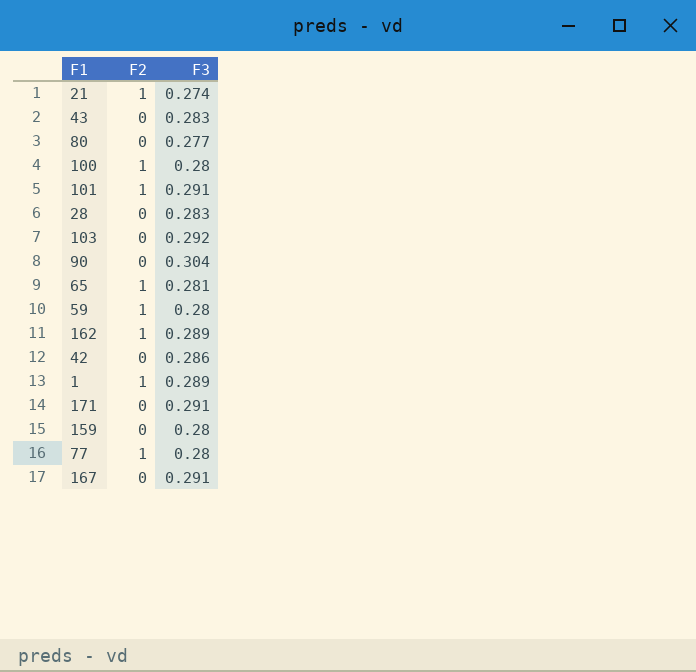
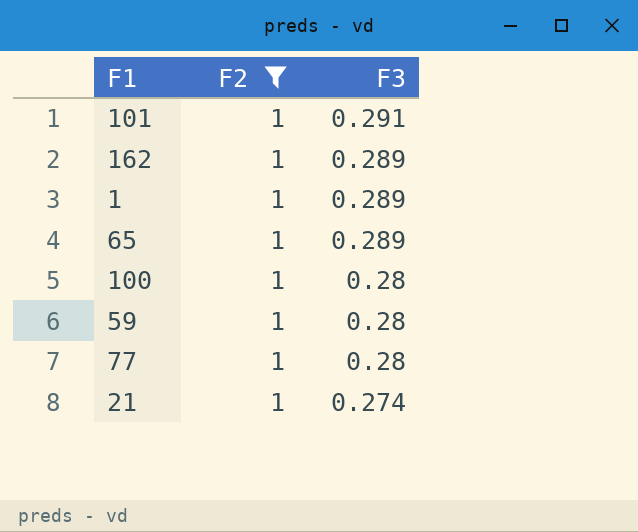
filter: none -> F2 = 1
row order: none -> F3 descending
65 | F3: 0.281 -> 0.289

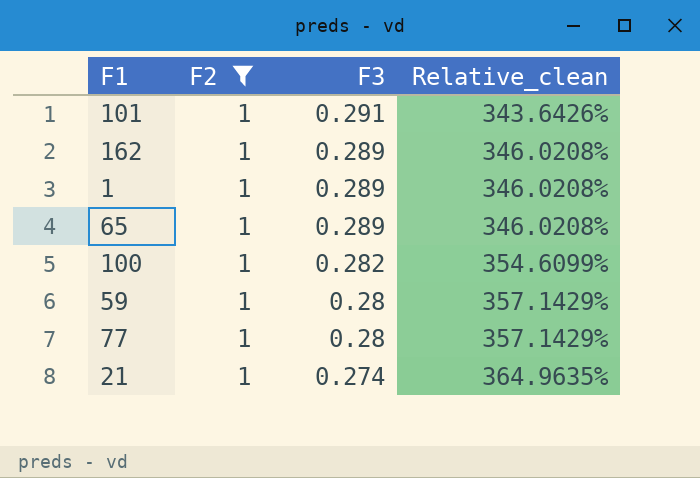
column Relative_clean | formula: none -> [F2] / [F3]
100 | F3: 0.28 -> 0.282

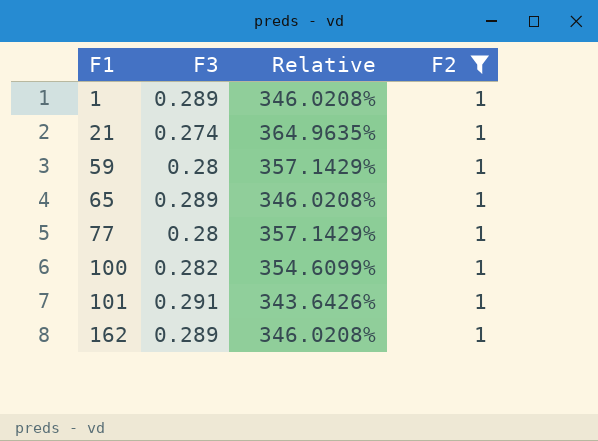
row order: F3 descending -> F1 ascending
column name: Relative_clean -> Relative
column F2 | position: 2 -> 4

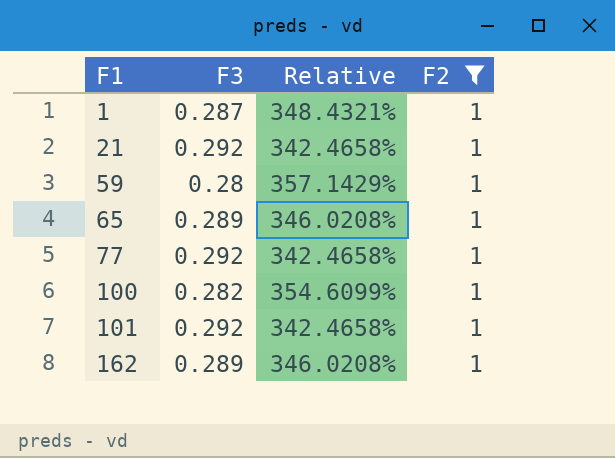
1 | F3: 0.289 -> 0.287
1 | Relative: 346.0208% -> 348.4321%
21 | F3: 0.274 -> 0.292
21 | Relative: 364.9635% -> 342.4658%
77 | F3: 0.28 -> 0.292
77 | Relative: 357.1429% -> 342.4658%
101 | F3: 0.291 -> 0.292
101 | Relative: 343.6426% -> 342.4658%

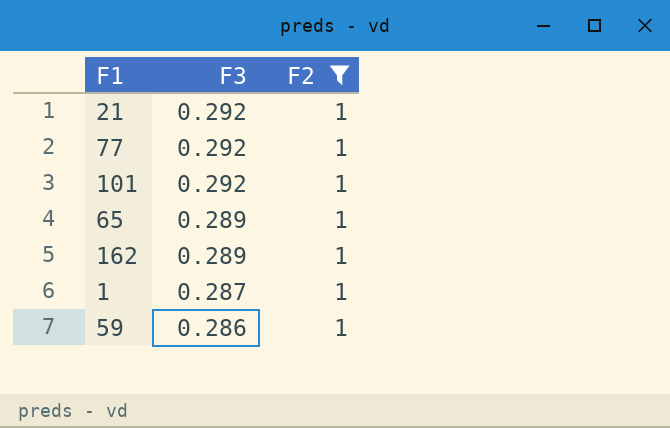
row order: F1 ascending -> F3 descending
column Relative | formula: [F2] / [F3] -> none
row 100: 0.282 | 354.6099% | 1 -> none
59 | F3: 0.28 -> 0.286

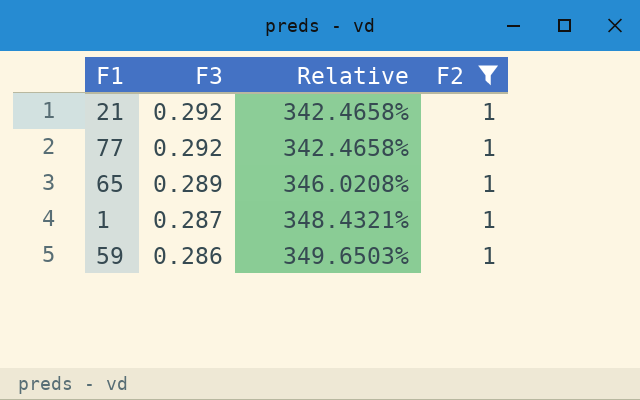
column Relative | formula: none -> [F2] / [F3]
row 101: 0.292 | 1 -> none
row 162: 0.289 | 1 -> none

